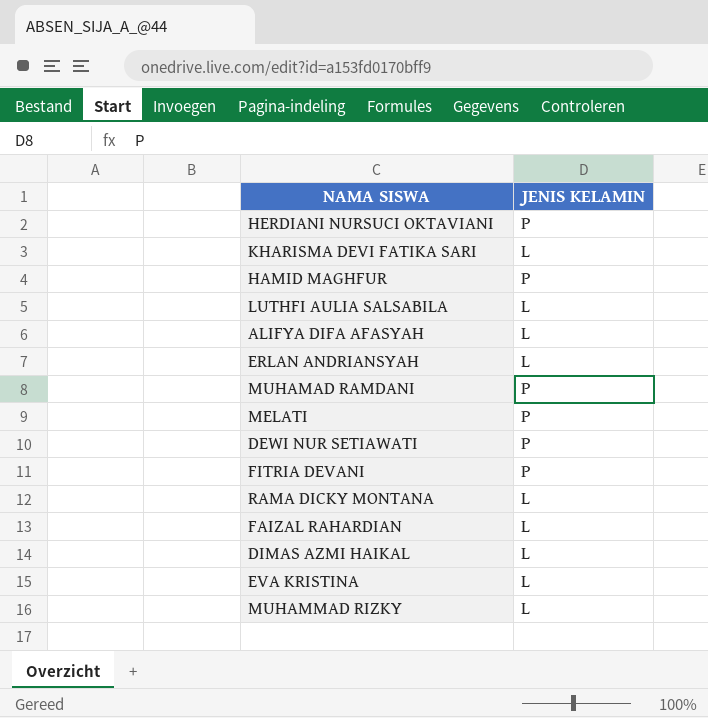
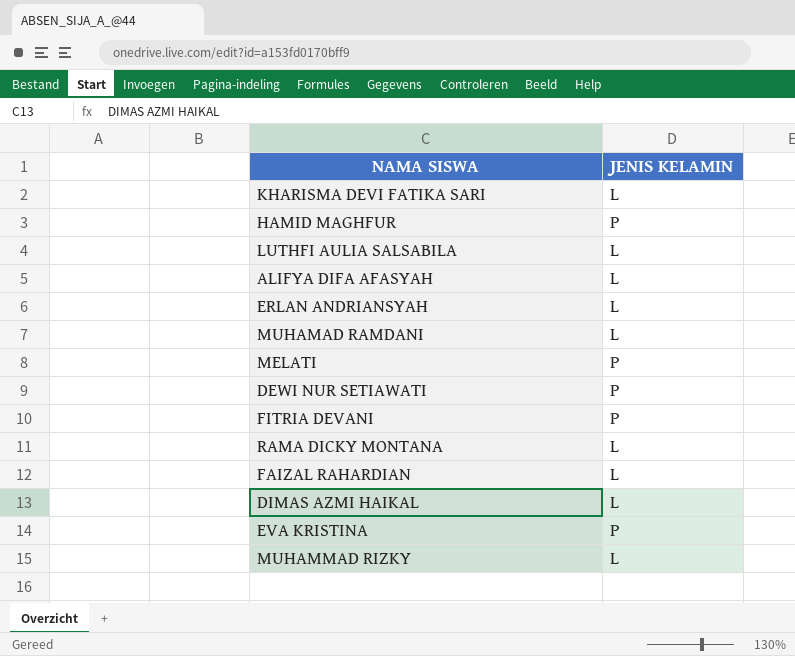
row HERDIANI NURSUCI OKTAVIANI: P -> none
MUHAMAD RAMDANI | JENIS KELAMIN: P -> L
EVA KRISTINA | JENIS KELAMIN: L -> P

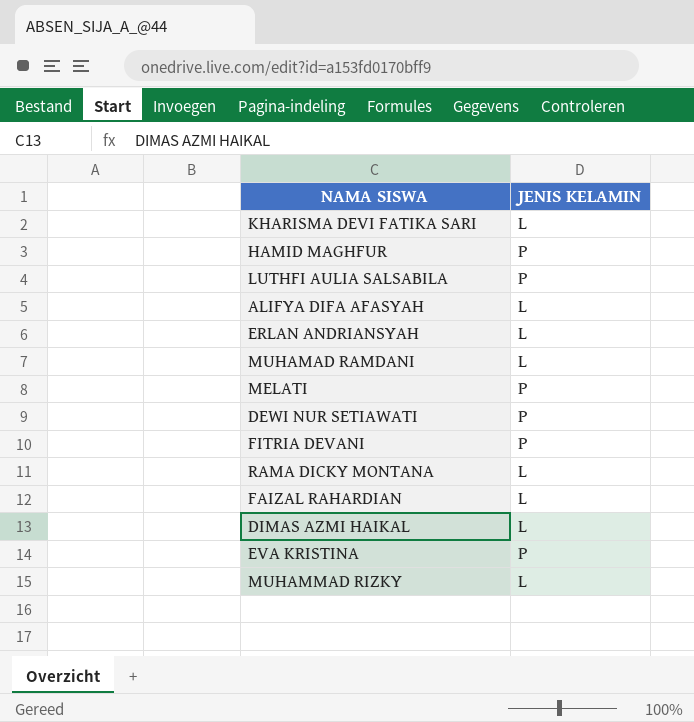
LUTHFI AULIA SALSABILA | JENIS KELAMIN: L -> P

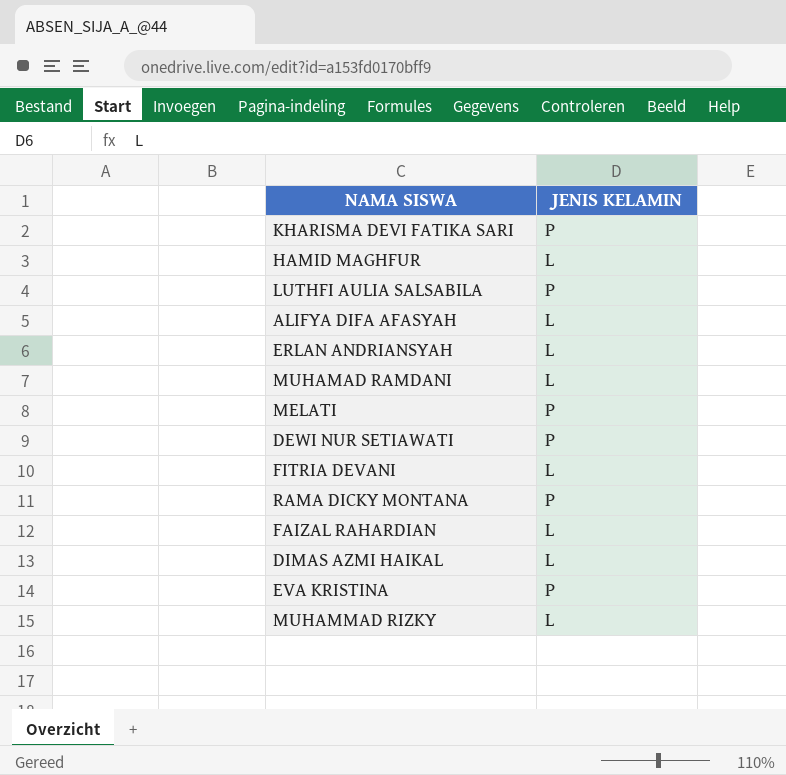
KHARISMA DEVI FATIKA SARI | JENIS KELAMIN: L -> P
HAMID MAGHFUR | JENIS KELAMIN: P -> L
FITRIA DEVANI | JENIS KELAMIN: P -> L
RAMA DICKY MONTANA | JENIS KELAMIN: L -> P

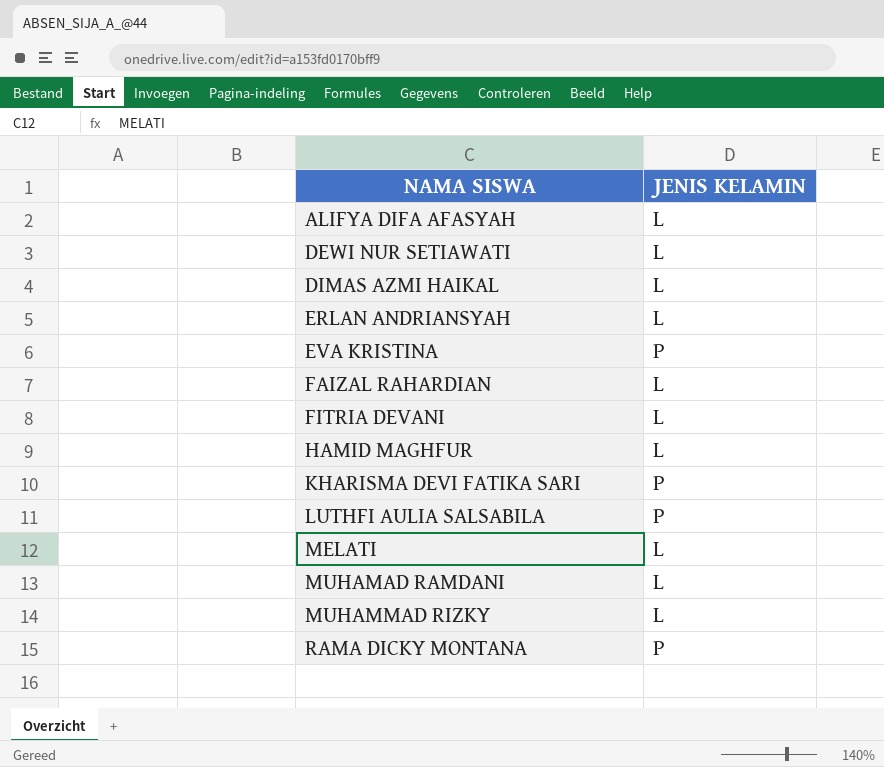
row order: none -> NAMA SISWA ascending
DEWI NUR SETIAWATI | JENIS KELAMIN: P -> L
MELATI | JENIS KELAMIN: P -> L

